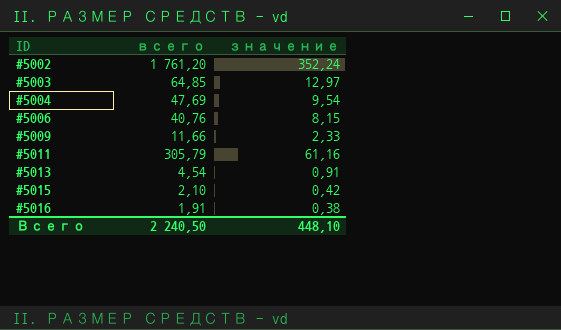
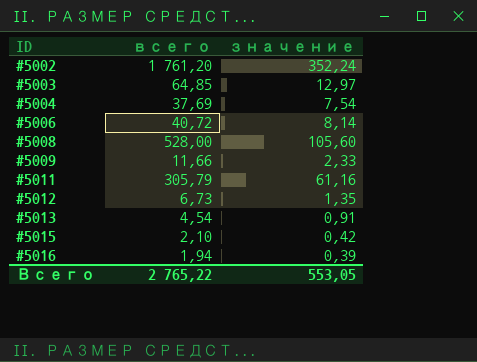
#5004 | всего: 47,69 -> 37,69
#5004 | значение: 9,54 -> 7,54
#5006 | всего: 40,76 -> 40,72
#5006 | значение: 8,15 -> 8,14
row #5008: none -> 528,00 | 105,60
row #5012: none -> 6,73 | 1,35
#5016 | всего: 1,91 -> 1,94
#5016 | значение: 0,38 -> 0,39
Всего | всего: 2 240,50 -> 2 765,22
Всего | значение: 448,10 -> 553,05

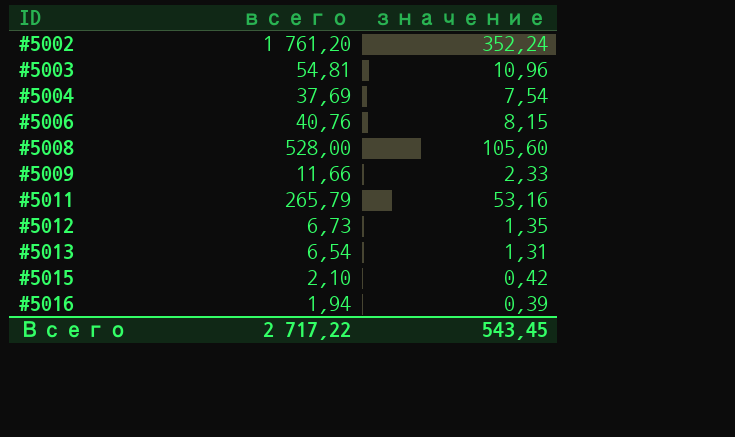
#5003 | всего: 64,85 -> 54,81
#5003 | значение: 12,97 -> 10,96
#5006 | всего: 40,72 -> 40,76
#5006 | значение: 8,14 -> 8,15
#5011 | всего: 305,79 -> 265,79
#5011 | значение: 61,16 -> 53,16
#5013 | всего: 4,54 -> 6,54
#5013 | значение: 0,91 -> 1,31
Всего | всего: 2 765,22 -> 2 717,22
Всего | значение: 553,05 -> 543,45

